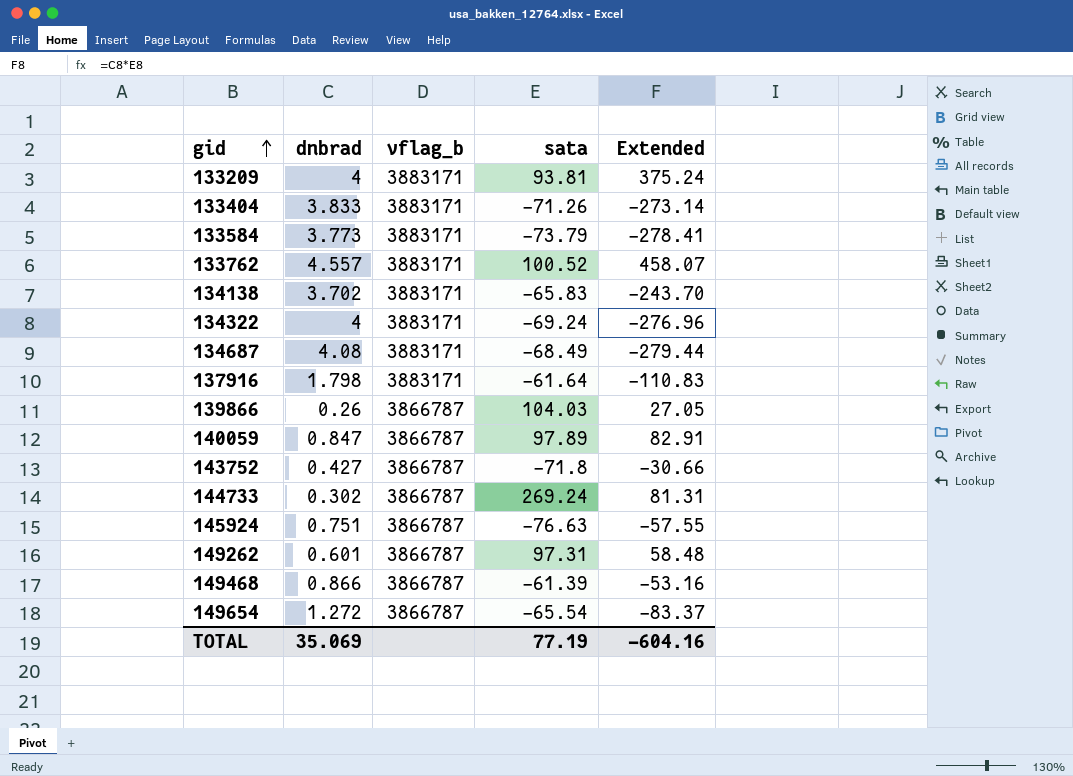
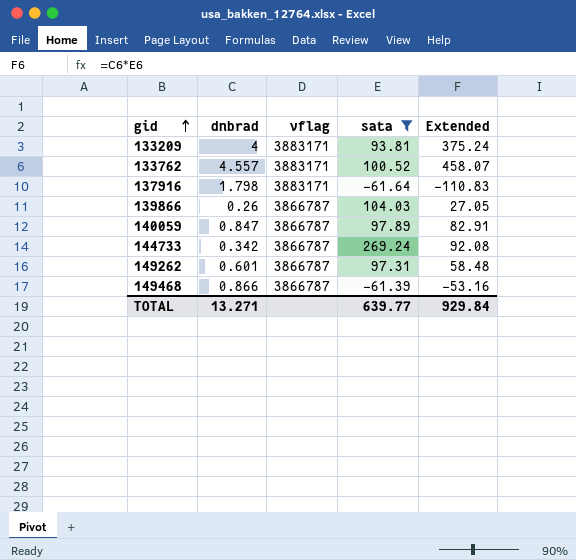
filter: none -> sata >= -61.64
column name: vflag_b -> vflag
144733 | dnbrad: 0.302 -> 0.342
144733 | Extended: 81.31 -> 92.08
TOTAL | dnbrad: 35.069 -> 13.271
TOTAL | sata: 77.19 -> 639.77
TOTAL | Extended: -604.16 -> 929.84

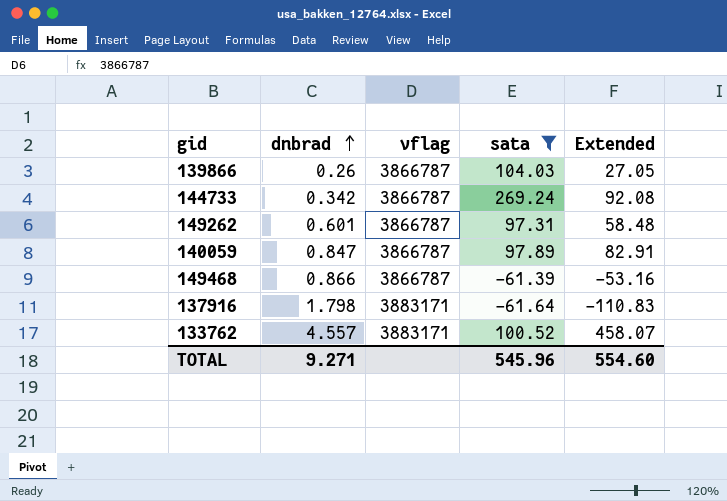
row order: gid ascending -> dnbrad ascending
row 133209: 4 | 3883171 | 93.81 | 375.24 -> none
TOTAL | dnbrad: 13.271 -> 9.271
TOTAL | sata: 639.77 -> 545.96
TOTAL | Extended: 929.84 -> 554.60

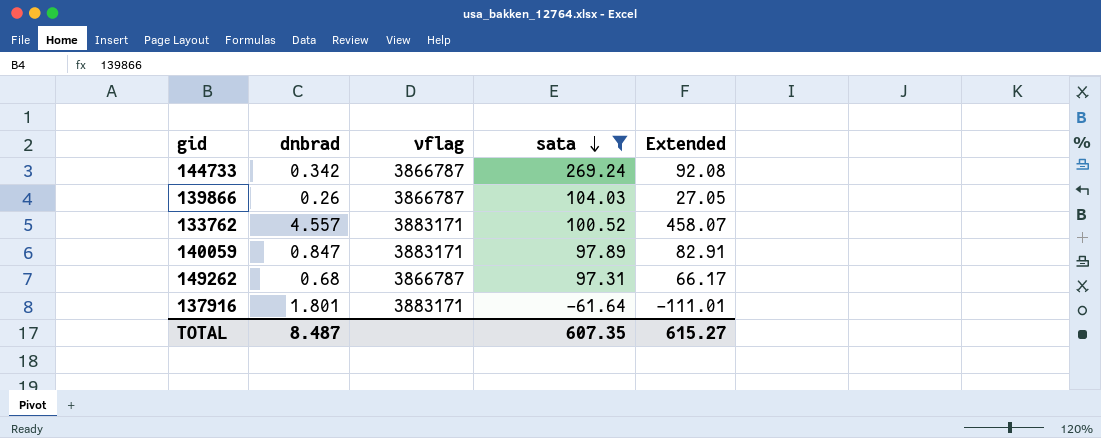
row order: dnbrad ascending -> sata descending
row 149468: 0.866 | 3866787 | -61.39 | -53.16 -> none
140059 | vflag: 3866787 -> 3883171
149262 | dnbrad: 0.601 -> 0.68
149262 | Extended: 58.48 -> 66.17
137916 | dnbrad: 1.798 -> 1.801
137916 | Extended: -110.83 -> -111.01
TOTAL | dnbrad: 9.271 -> 8.487
TOTAL | sata: 545.96 -> 607.35
TOTAL | Extended: 554.60 -> 615.27

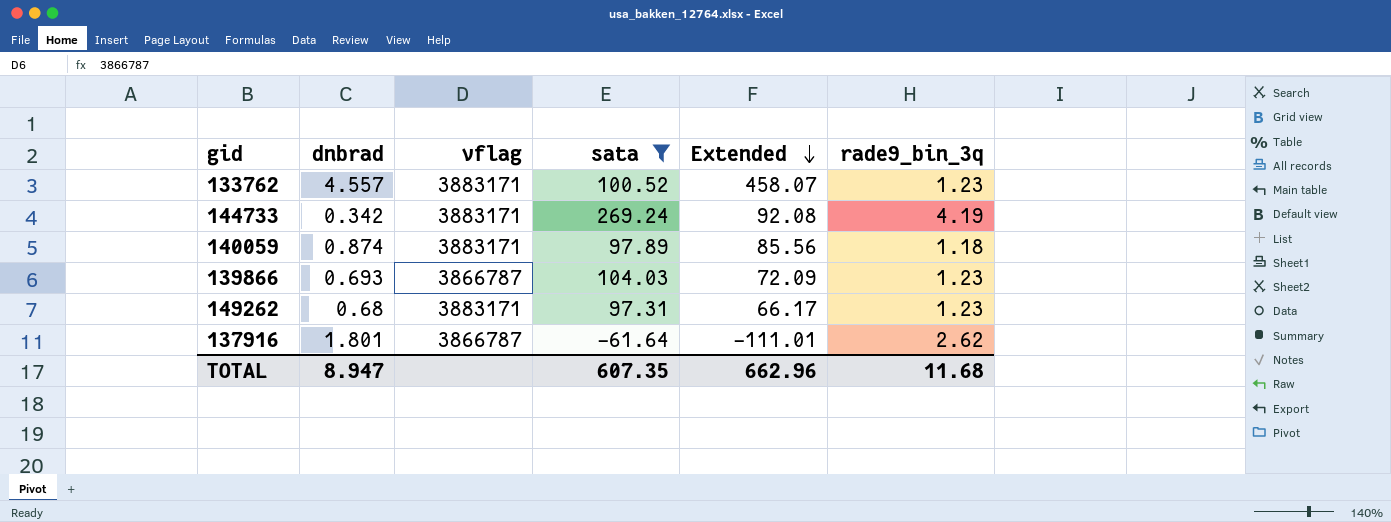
row order: sata descending -> Extended descending
column rade9_bin_3q | position: none -> 6
144733 | vflag: 3866787 -> 3883171
140059 | dnbrad: 0.847 -> 0.874
140059 | Extended: 82.91 -> 85.56
139866 | dnbrad: 0.26 -> 0.693
139866 | Extended: 27.05 -> 72.09
149262 | vflag: 3866787 -> 3883171
137916 | vflag: 3883171 -> 3866787
TOTAL | dnbrad: 8.487 -> 8.947
TOTAL | Extended: 615.27 -> 662.96

